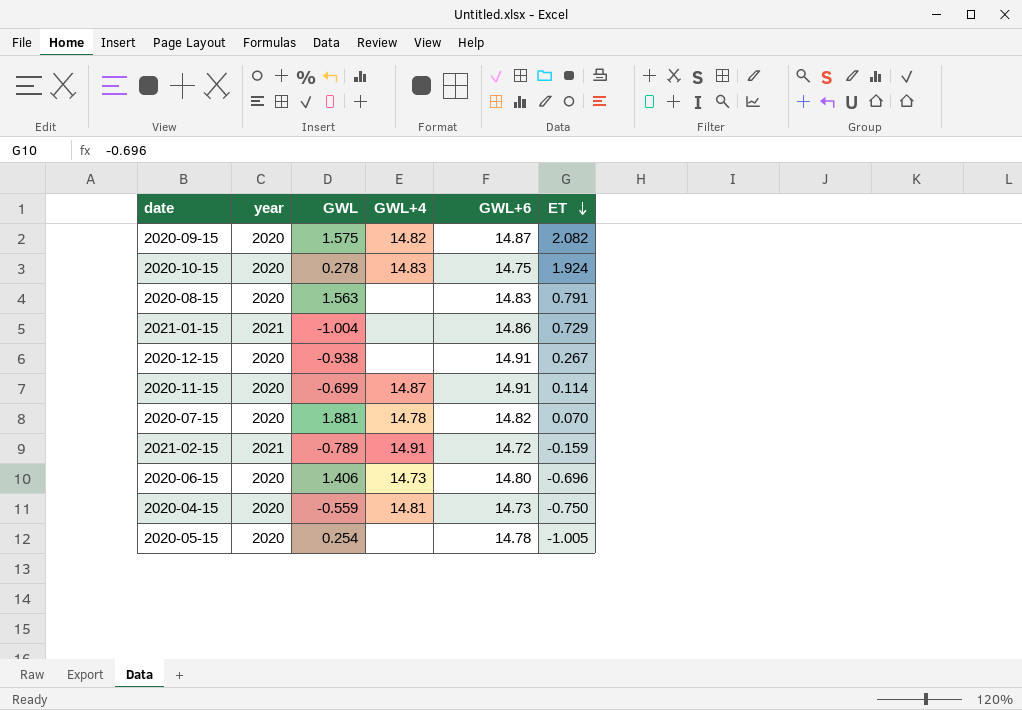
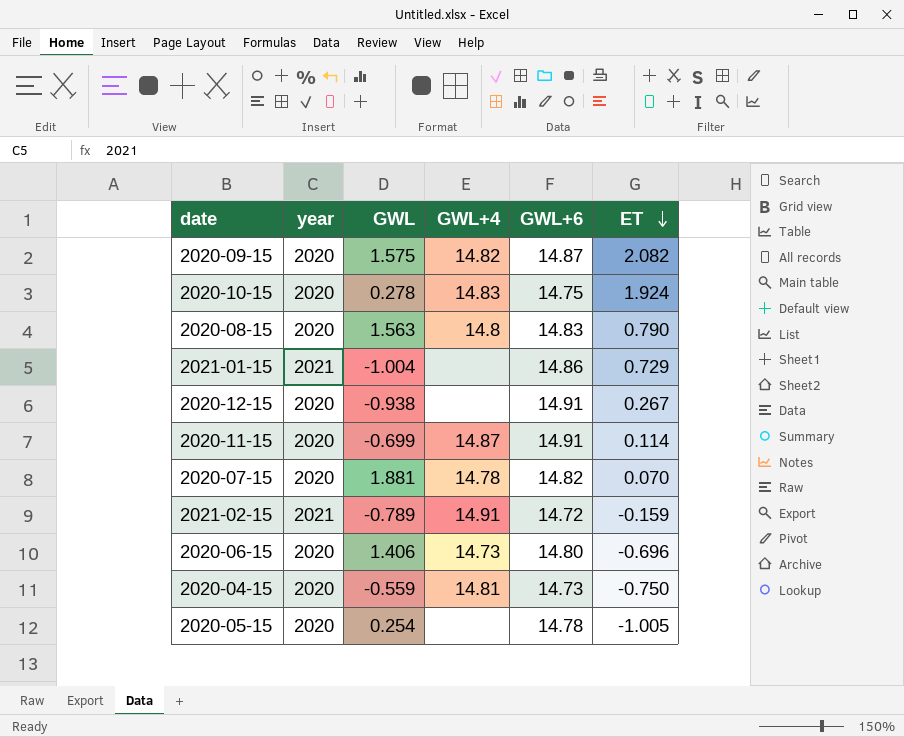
2020-08-15 | GWL+4: none -> 14.8
2020-08-15 | ET: 0.791 -> 0.790

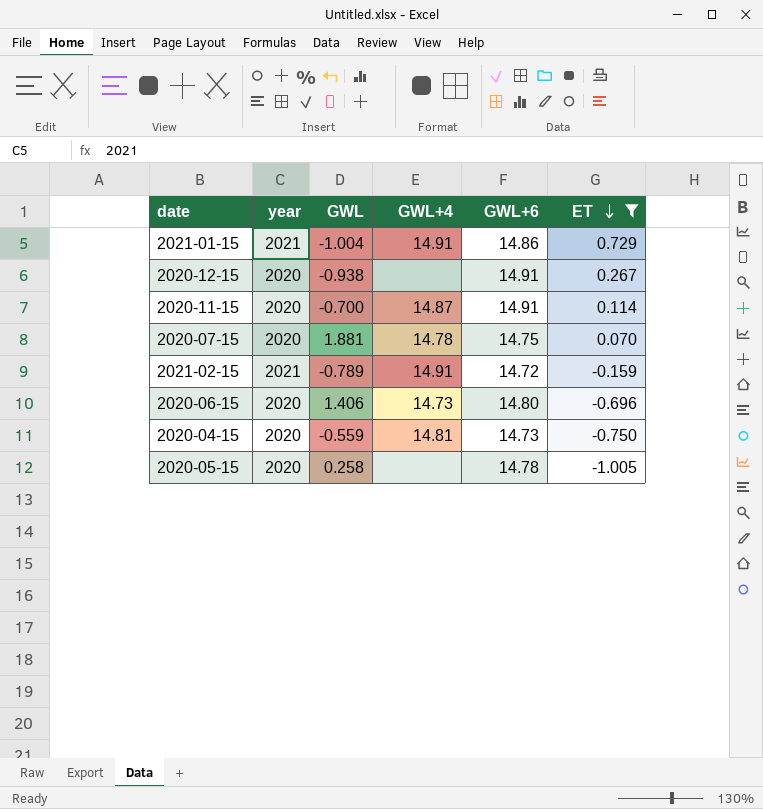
filter: none -> ET <= 0.729
2021-01-15 | GWL+4: none -> 14.91
2020-11-15 | GWL: -0.699 -> -0.700
2020-07-15 | GWL+6: 14.82 -> 14.75
2020-05-15 | GWL: 0.254 -> 0.258

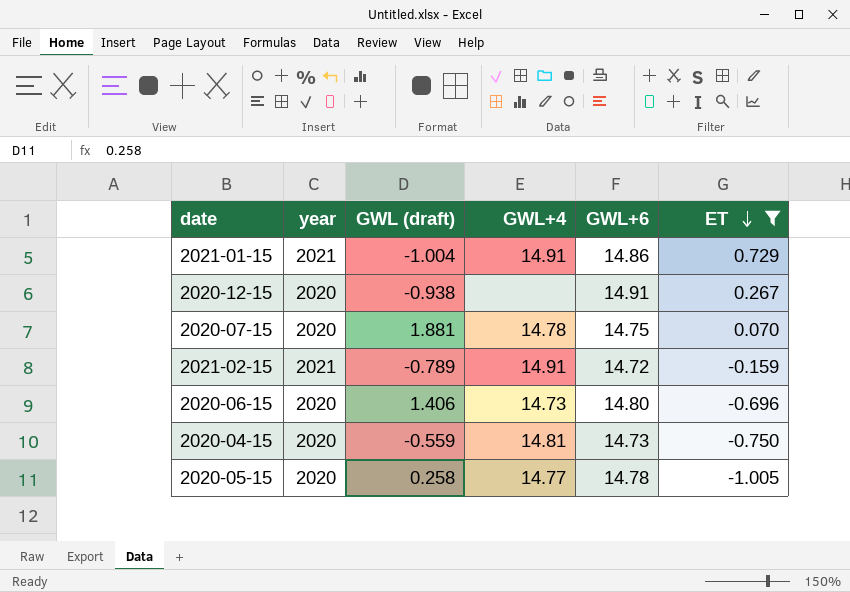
column name: GWL -> GWL (draft)
row 2020-11-15: 2020 | -0.700 | 14.87 | 14.91 | 0.114 -> none
2020-05-15 | GWL+4: none -> 14.77

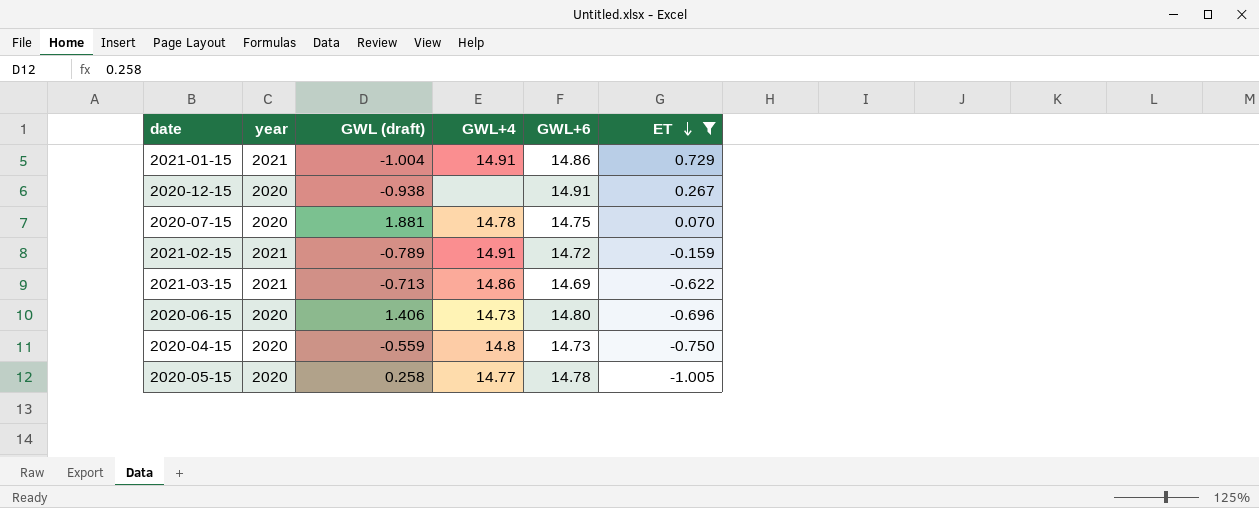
row 2021-03-15: none -> 2021 | -0.713 | 14.86 | 14.69 | -0.622
2020-04-15 | GWL+4: 14.81 -> 14.8

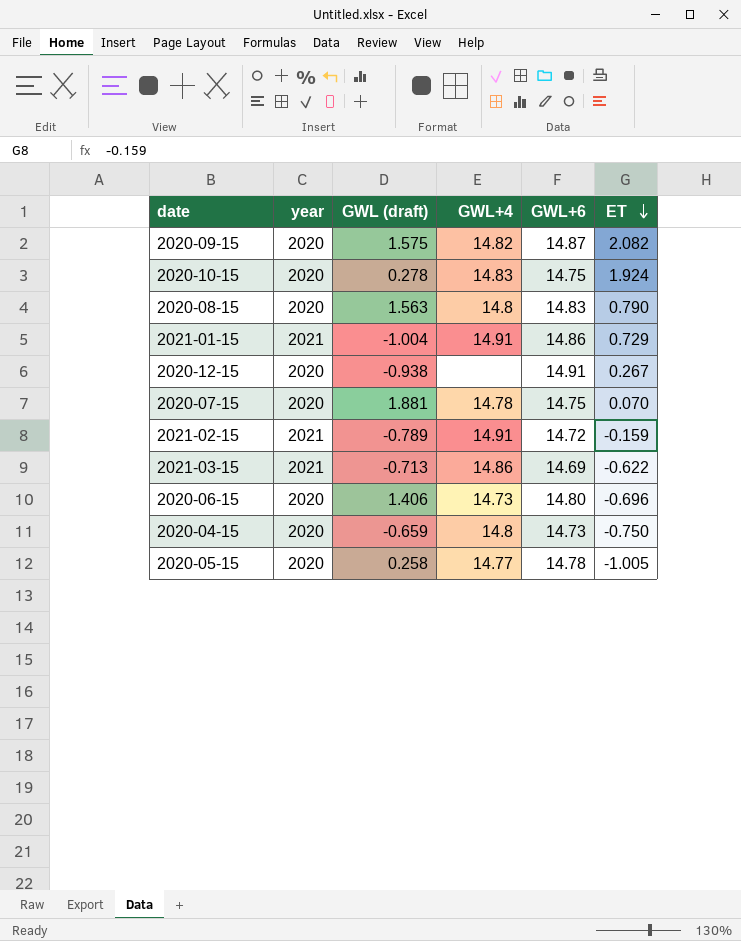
filter: ET <= 0.729 -> none
2020-04-15 | GWL (draft): -0.559 -> -0.659

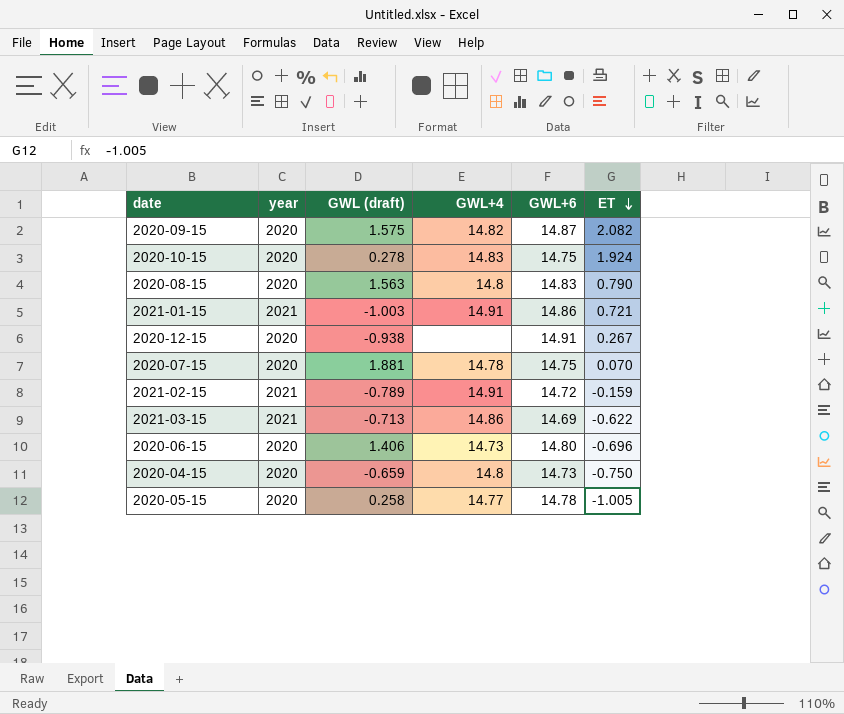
2021-01-15 | GWL (draft): -1.004 -> -1.003
2021-01-15 | ET: 0.729 -> 0.721

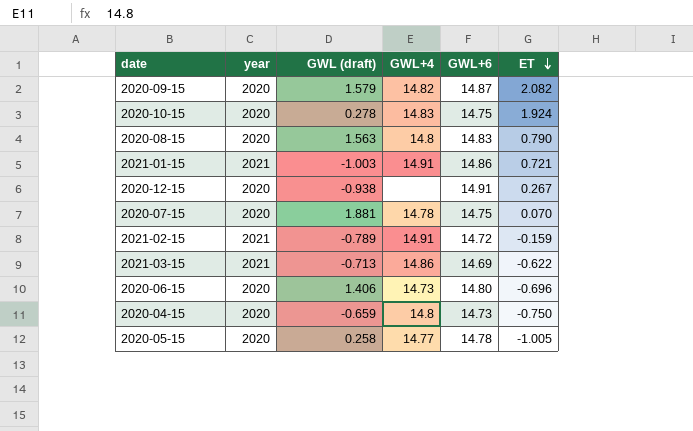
2020-09-15 | GWL (draft): 1.575 -> 1.579

